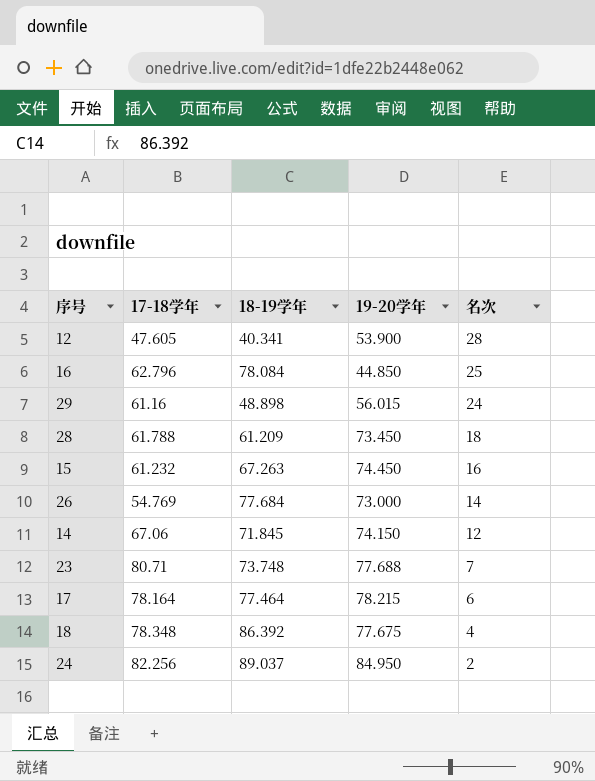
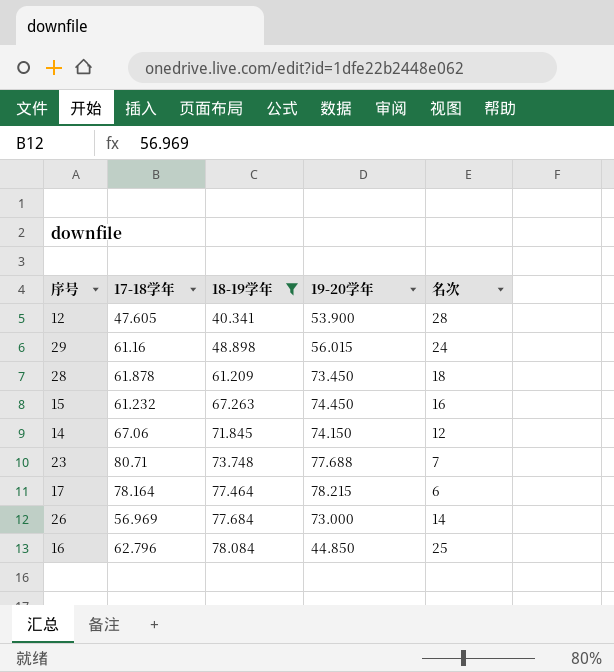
filter: none -> 18-19学年 <= 78.084
row order: 名次 descending -> 18-19学年 ascending
28 | 17-18学年: 61.788 -> 61.878
26 | 17-18学年: 54.769 -> 56.969

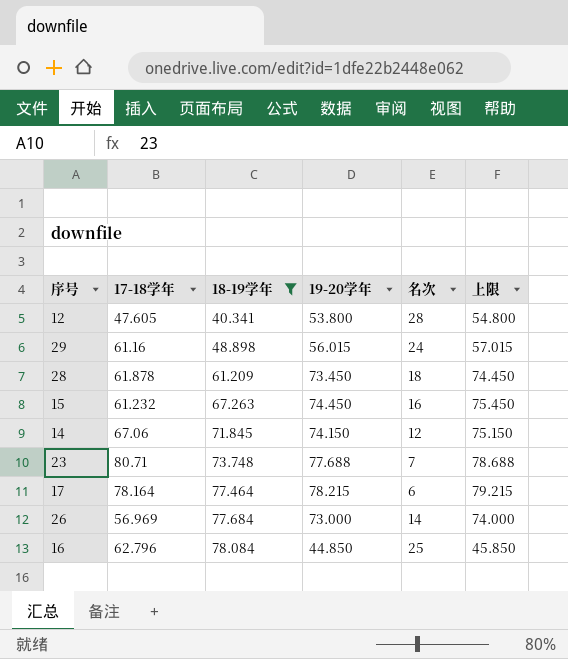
column 上限 | formula: none -> [19-20学年] + 1
12 | 19-20学年: 53.900 -> 53.800

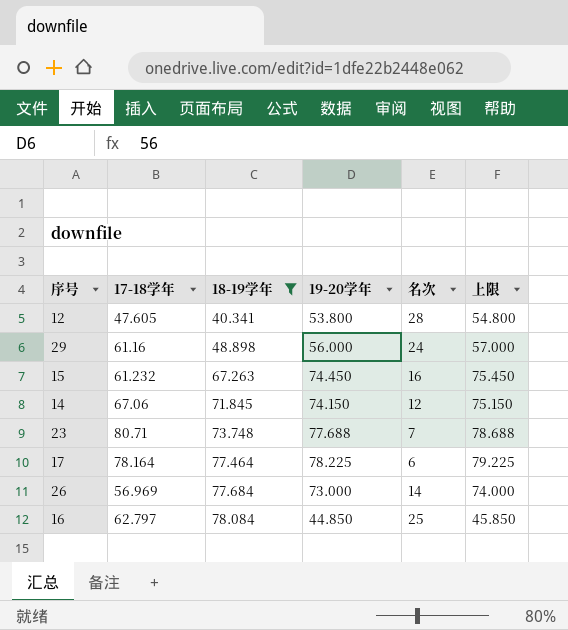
row 28: 61.878 | 61.209 | 73.450 | 18 | 74.450 -> none
29 | 19-20学年: 56.015 -> 56.000
29 | 上限: 57.015 -> 57.000
17 | 19-20学年: 78.215 -> 78.225
17 | 上限: 79.215 -> 79.225
16 | 17-18学年: 62.796 -> 62.797

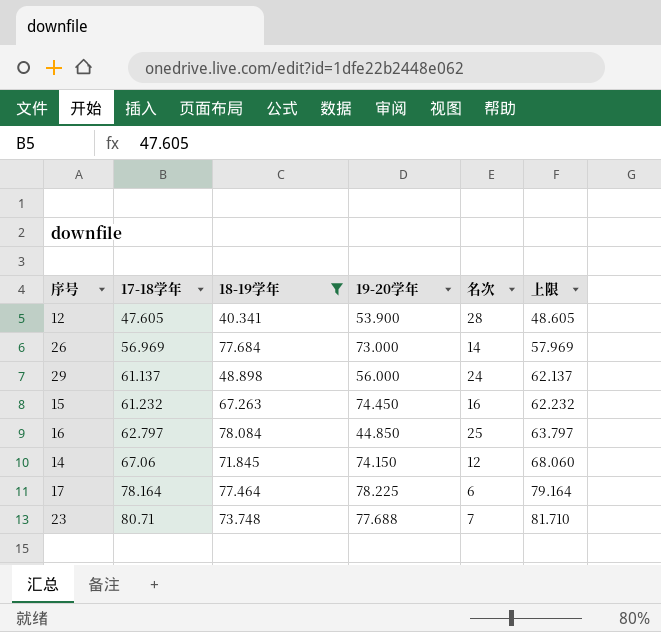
row order: 18-19学年 ascending -> 17-18学年 ascending
column 上限 | formula: [19-20学年] + 1 -> [17-18学年] + 1
12 | 19-20学年: 53.800 -> 53.900
29 | 17-18学年: 61.16 -> 61.137

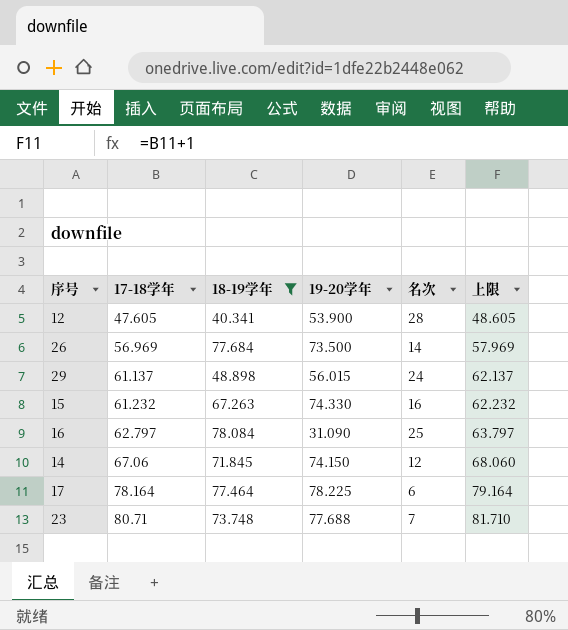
26 | 19-20学年: 73.000 -> 73.500
29 | 19-20学年: 56.000 -> 56.015
15 | 19-20学年: 74.450 -> 74.330
16 | 19-20学年: 44.850 -> 31.090

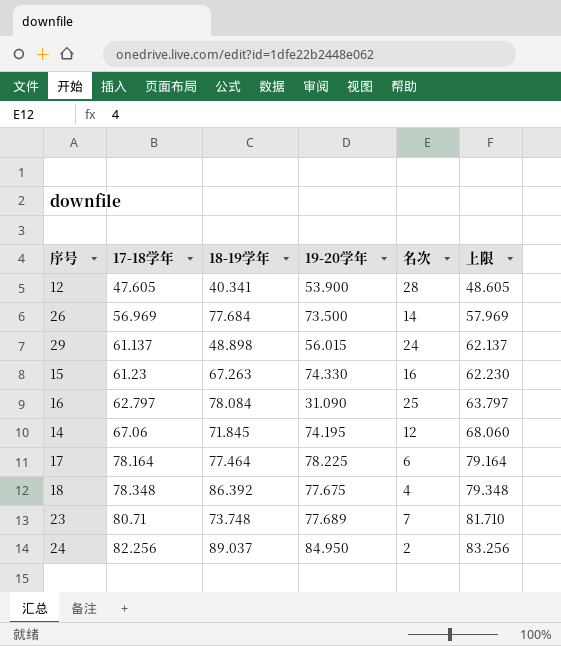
filter: 18-19学年 <= 78.084 -> none
15 | 17-18学年: 61.232 -> 61.23
15 | 上限: 62.232 -> 62.230
14 | 19-20学年: 74.150 -> 74.195
23 | 19-20学年: 77.688 -> 77.689

